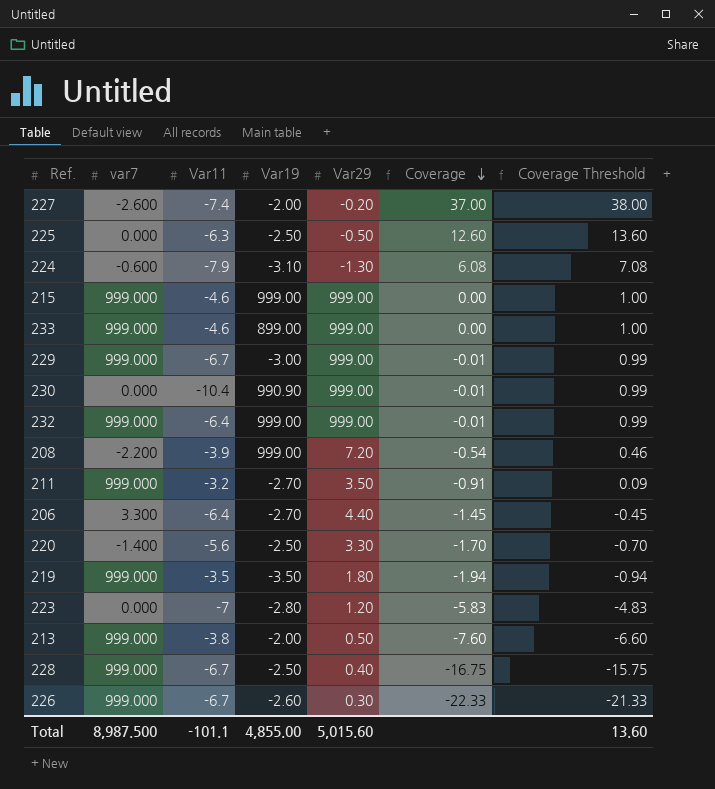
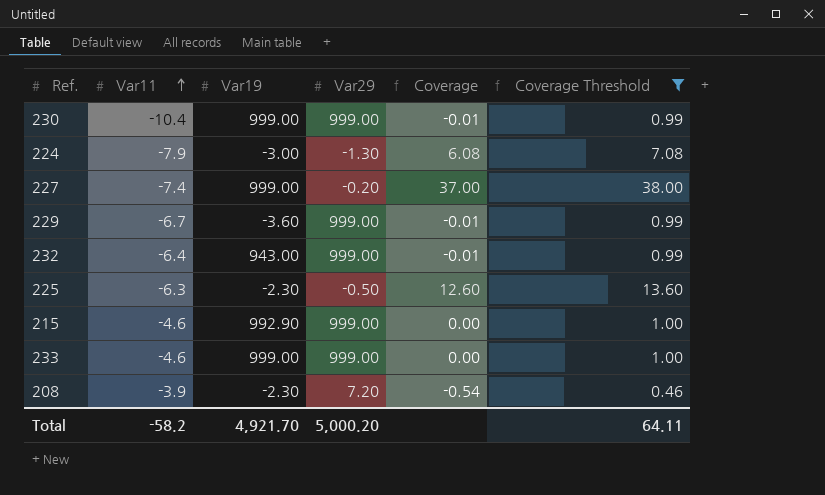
filter: none -> Coverage Threshold >= 0.46
row order: Coverage descending -> Var11 ascending
column var7 | position: 2 -> none
230 | Var19: 990.90 -> 999.00
224 | Var19: -3.10 -> -3.00
227 | Var19: -2.00 -> 999.00
229 | Var19: -3.00 -> -3.60
232 | Var19: 999.00 -> 943.00
225 | Var19: -2.50 -> -2.30
215 | Var19: 999.00 -> 992.90
233 | Var19: 899.00 -> 999.00
208 | Var19: 999.00 -> -2.30
Total | Var11: -101.1 -> -58.2
Total | Var19: 4,855.00 -> 4,921.70
Total | Var29: 5,015.60 -> 5,000.20
Total | Coverage Threshold: 13.60 -> 64.11

